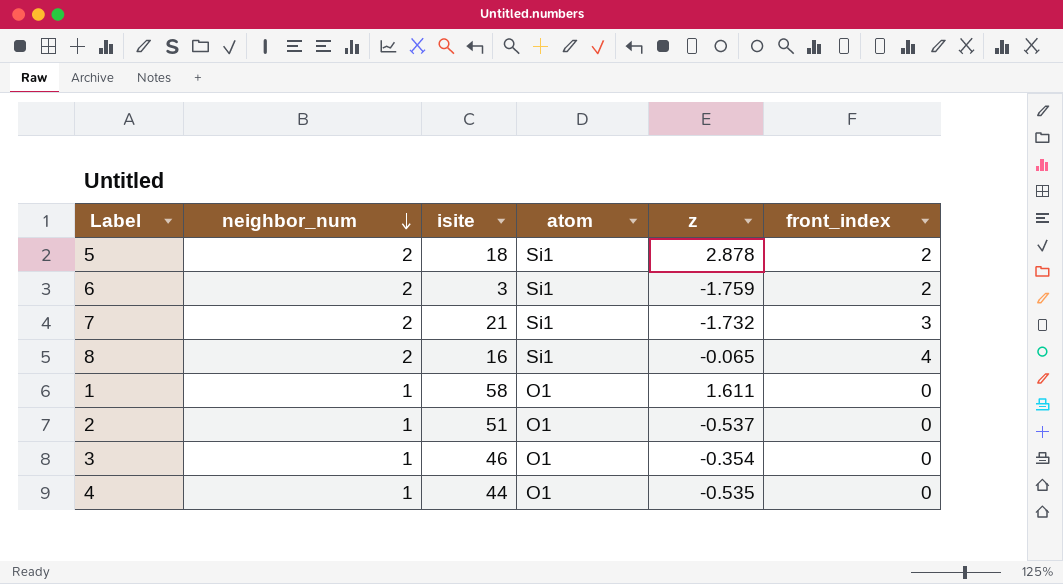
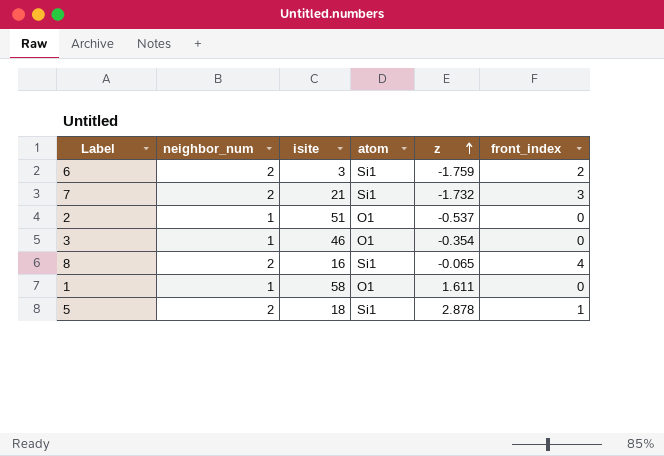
row order: neighbor_num descending -> z ascending
row 4: 1 | 44 | O1 | -0.535 | 0 -> none
5 | front_index: 2 -> 1

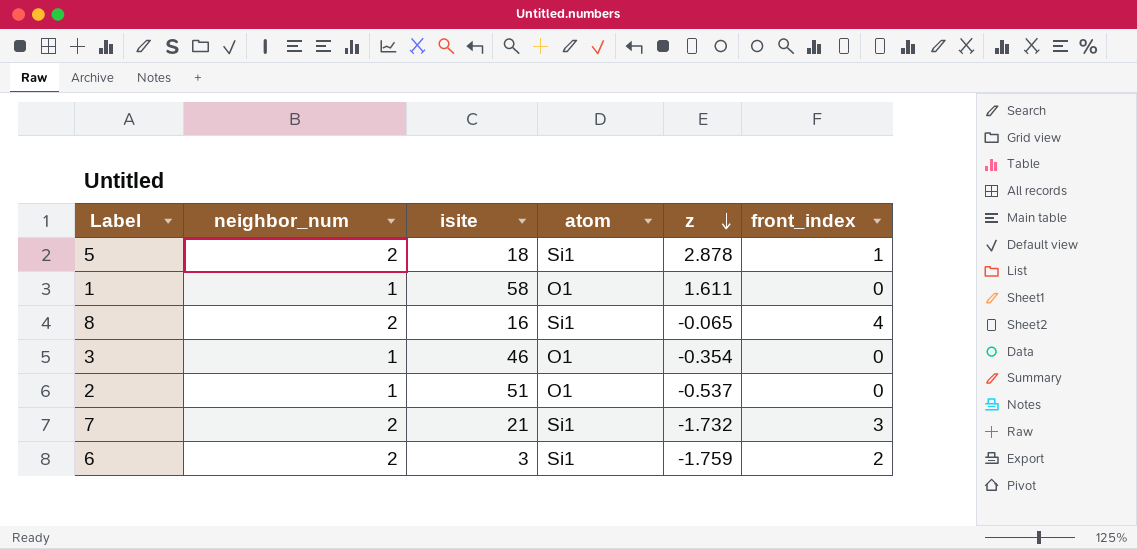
row order: z ascending -> z descending

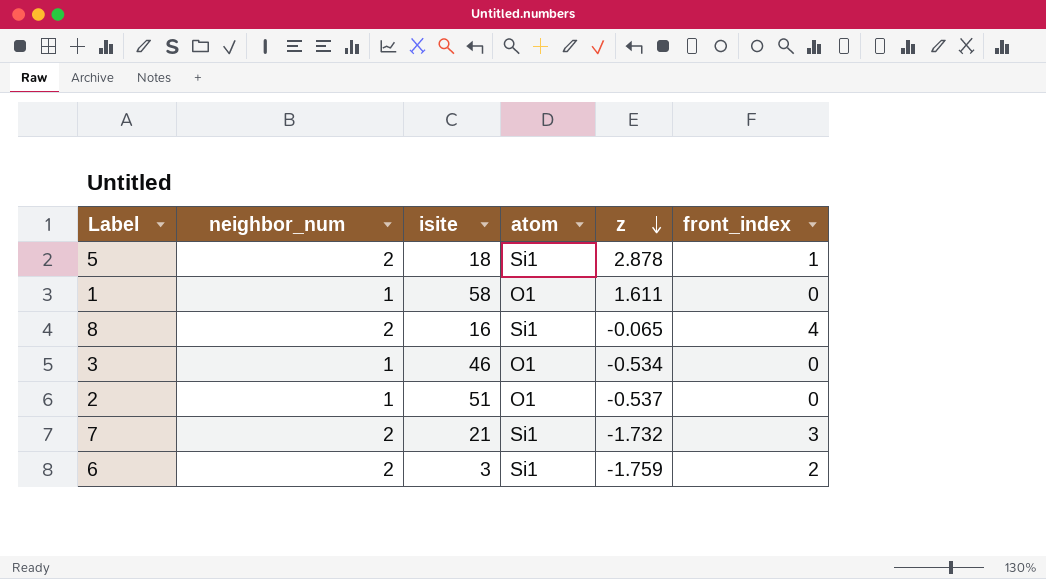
3 | z: -0.354 -> -0.534

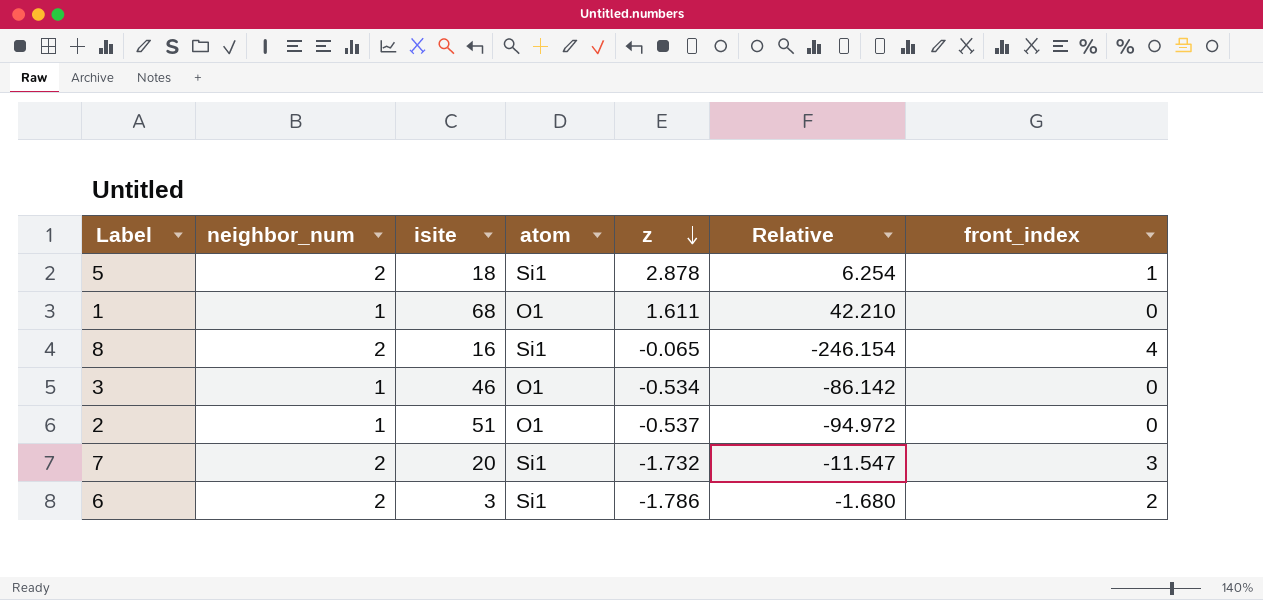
column Relative | formula: none -> [isite] / [z]
1 | isite: 58 -> 68
7 | isite: 21 -> 20
6 | z: -1.759 -> -1.786

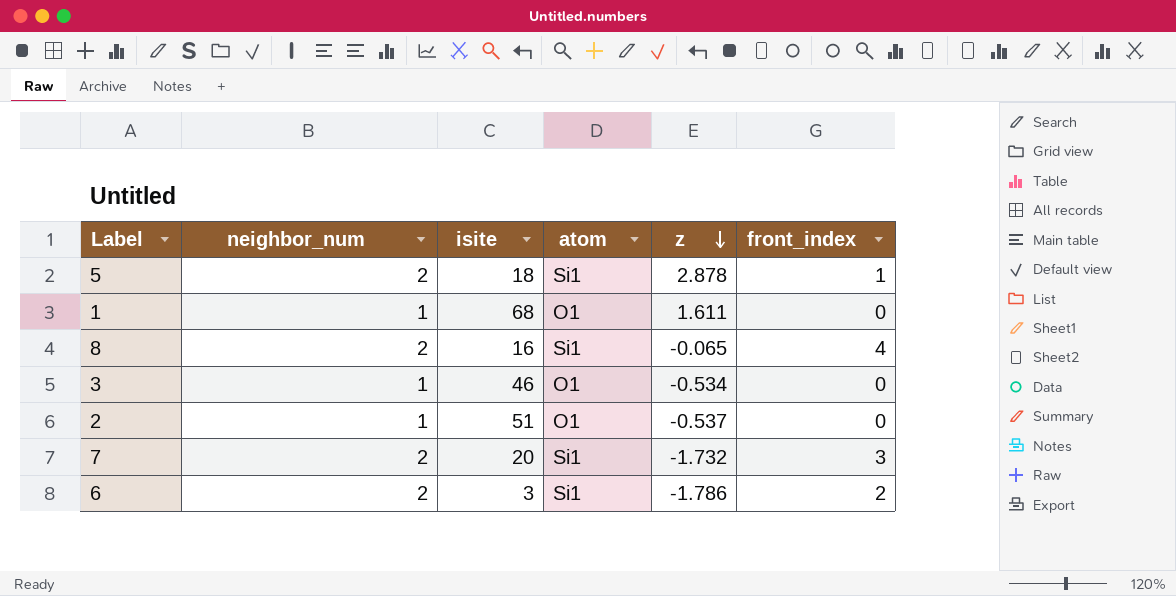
column Relative | formula: [isite] / [z] -> none

